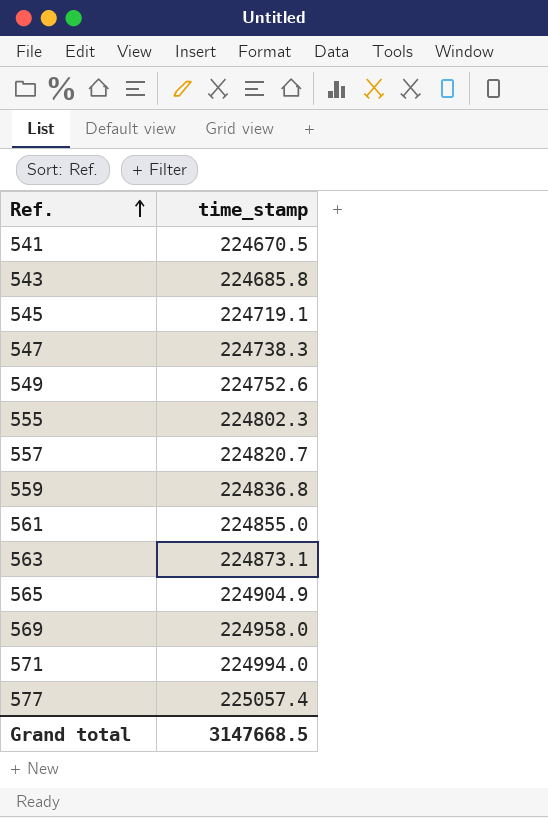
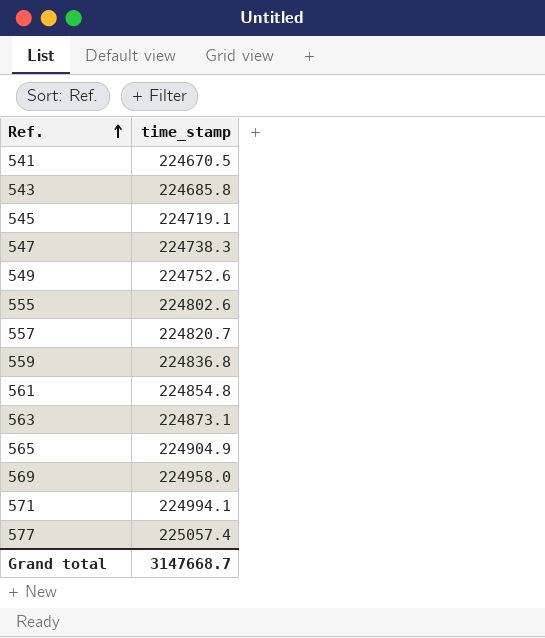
555 | time_stamp: 224802.3 -> 224802.6
561 | time_stamp: 224855.0 -> 224854.8
571 | time_stamp: 224994.0 -> 224994.1
Grand total | time_stamp: 3147668.5 -> 3147668.7

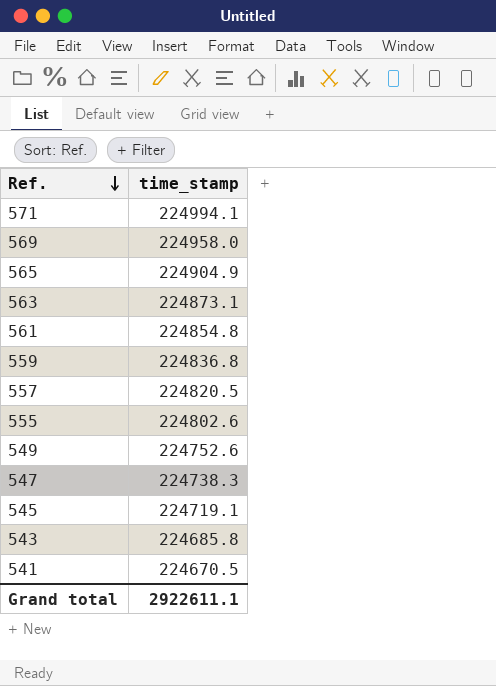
row order: Ref. ascending -> Ref. descending
row 577: 225057.4 -> none
557 | time_stamp: 224820.7 -> 224820.5
Grand total | time_stamp: 3147668.7 -> 2922611.1

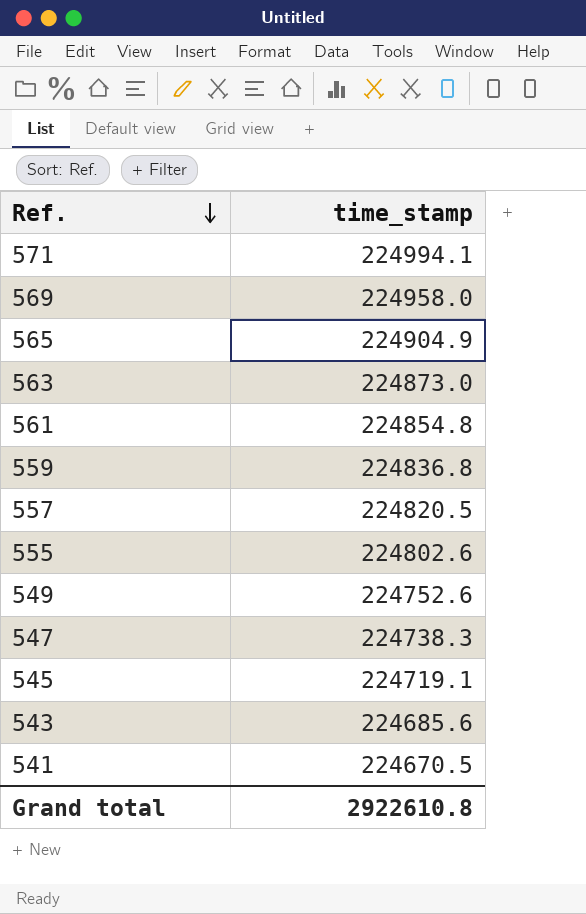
563 | time_stamp: 224873.1 -> 224873.0
543 | time_stamp: 224685.8 -> 224685.6
Grand total | time_stamp: 2922611.1 -> 2922610.8

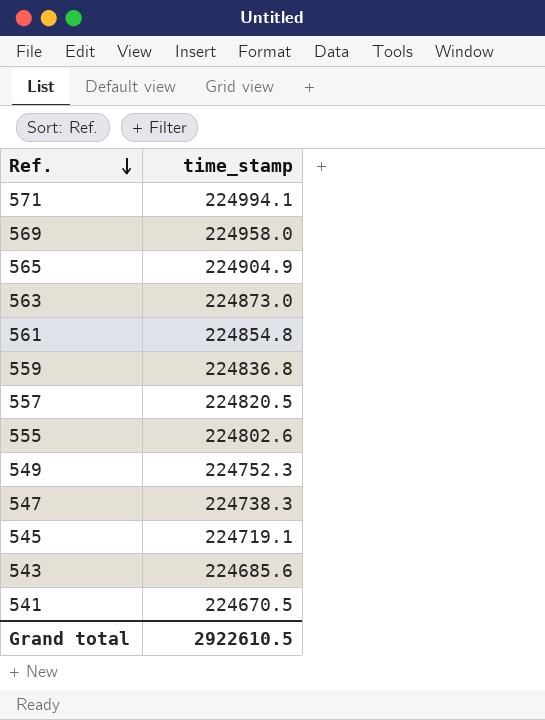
549 | time_stamp: 224752.6 -> 224752.3
Grand total | time_stamp: 2922610.8 -> 2922610.5

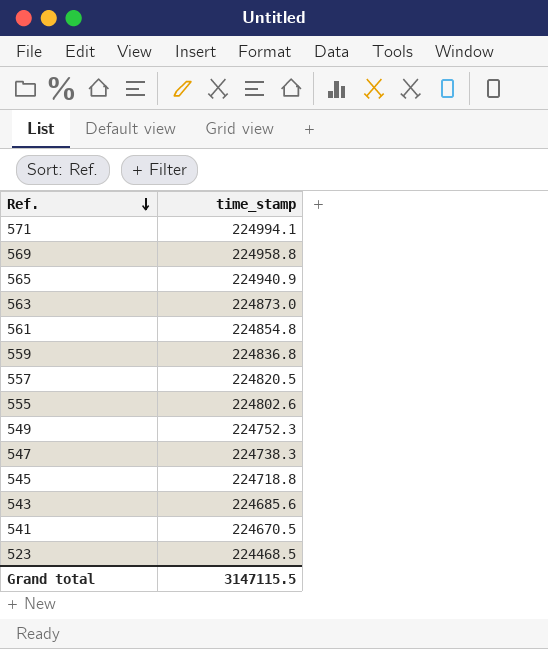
569 | time_stamp: 224958.0 -> 224958.8
565 | time_stamp: 224904.9 -> 224940.9
545 | time_stamp: 224719.1 -> 224718.8
row 523: none -> 224468.5
Grand total | time_stamp: 2922610.5 -> 3147115.5

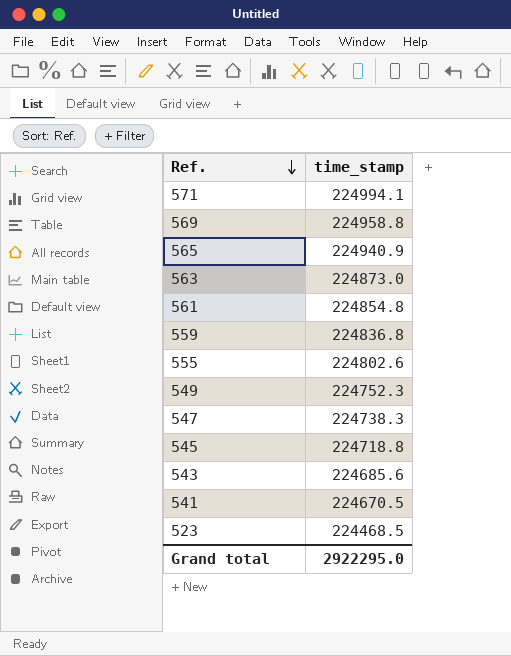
row 557: 224820.5 -> none
Grand total | time_stamp: 3147115.5 -> 2922295.0

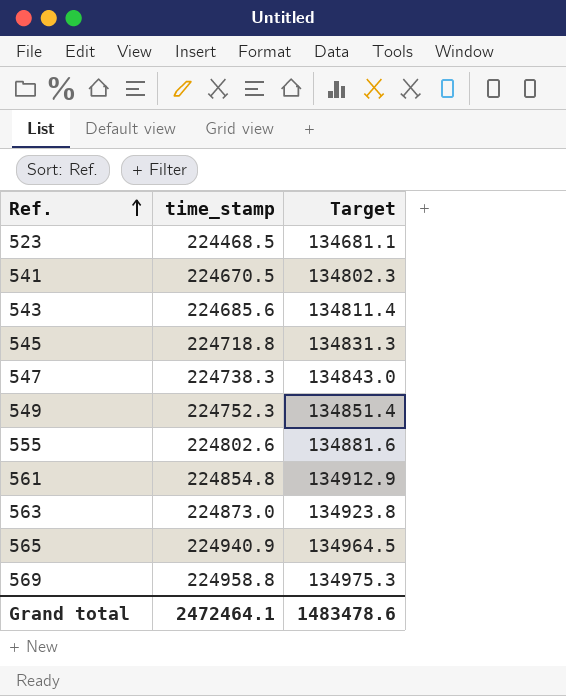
row order: Ref. descending -> Ref. ascending
column Target | formula: none -> [time_stamp] * 0.6
row 571: 224994.1 -> none
row 559: 224836.8 -> none
Grand total | time_stamp: 2922295.0 -> 2472464.1

